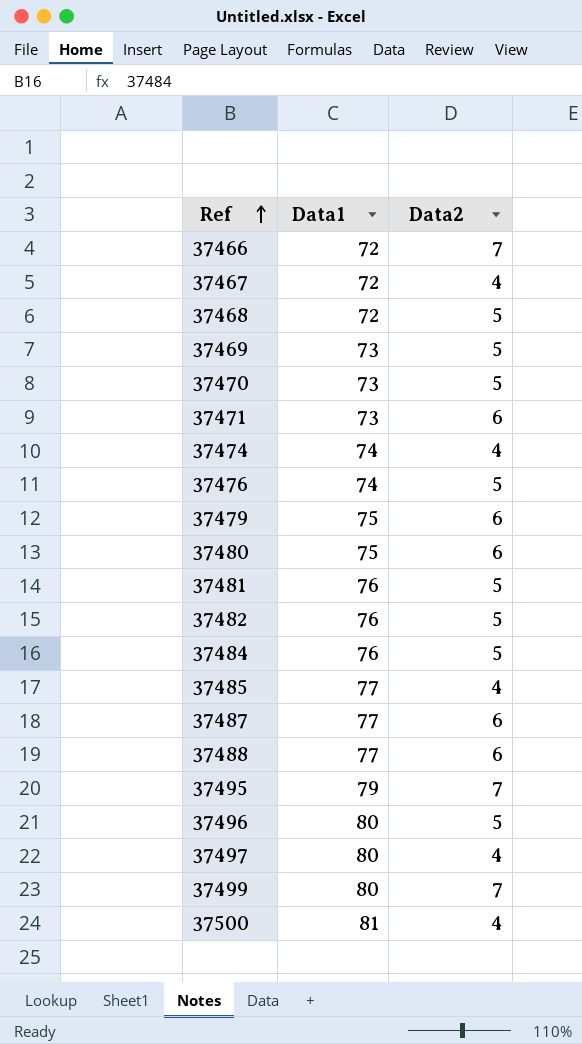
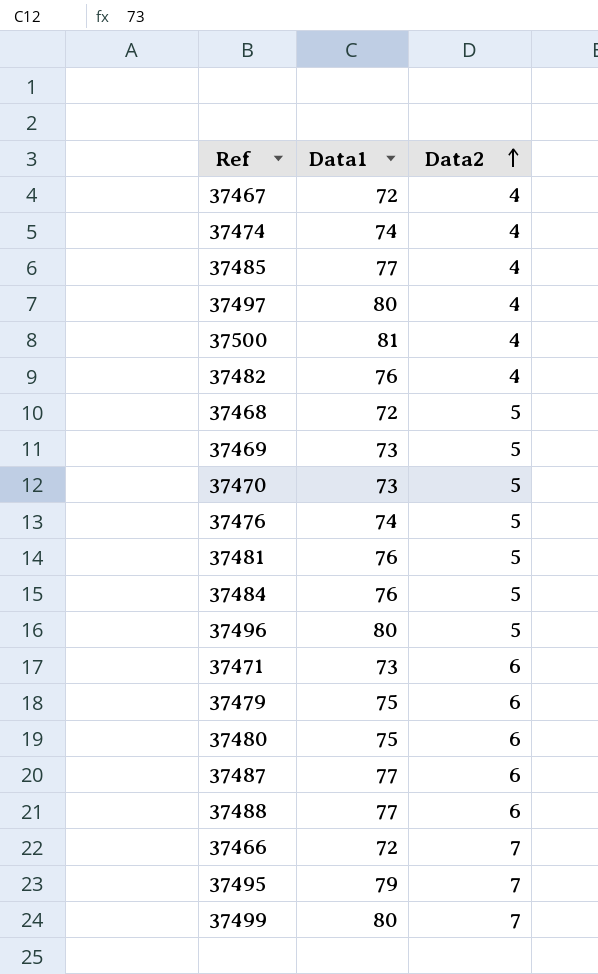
row order: Ref ascending -> Data2 ascending
37482 | Data2: 5 -> 4

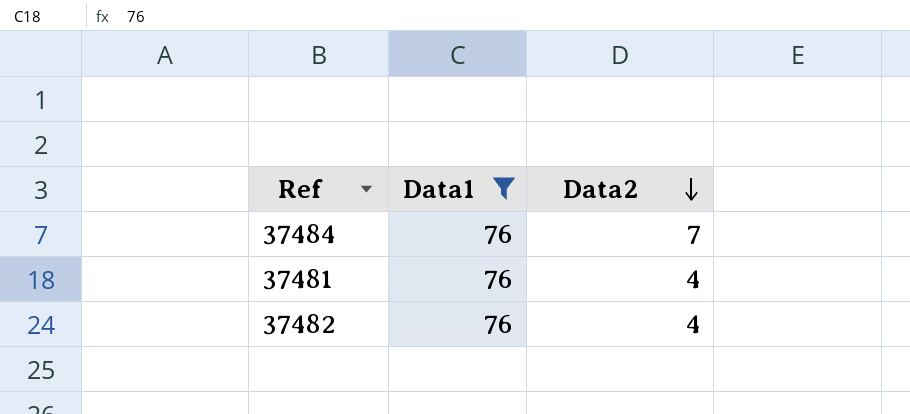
filter: none -> Data1 = 76
row order: Data2 ascending -> Data2 descending
37484 | Data2: 5 -> 7
37481 | Data2: 5 -> 4

